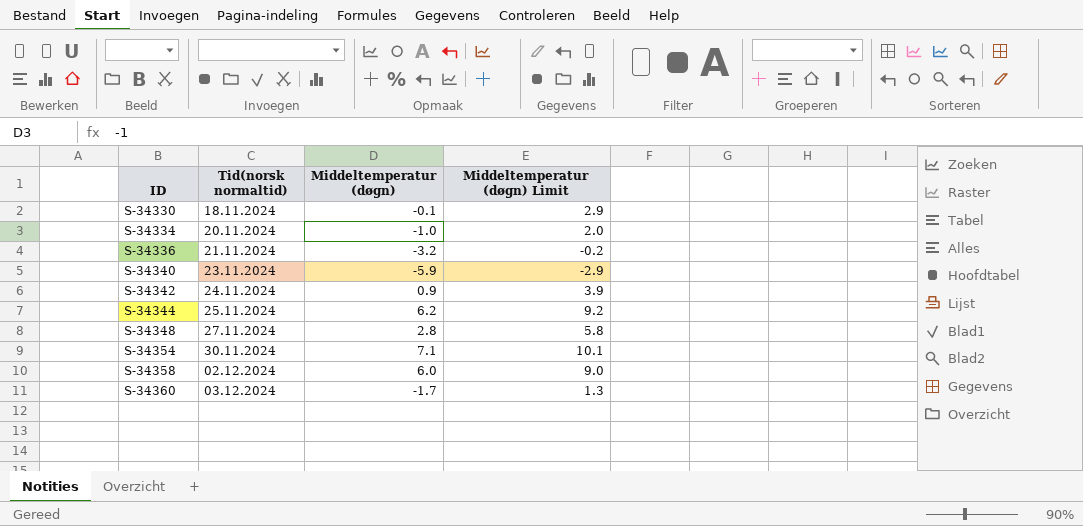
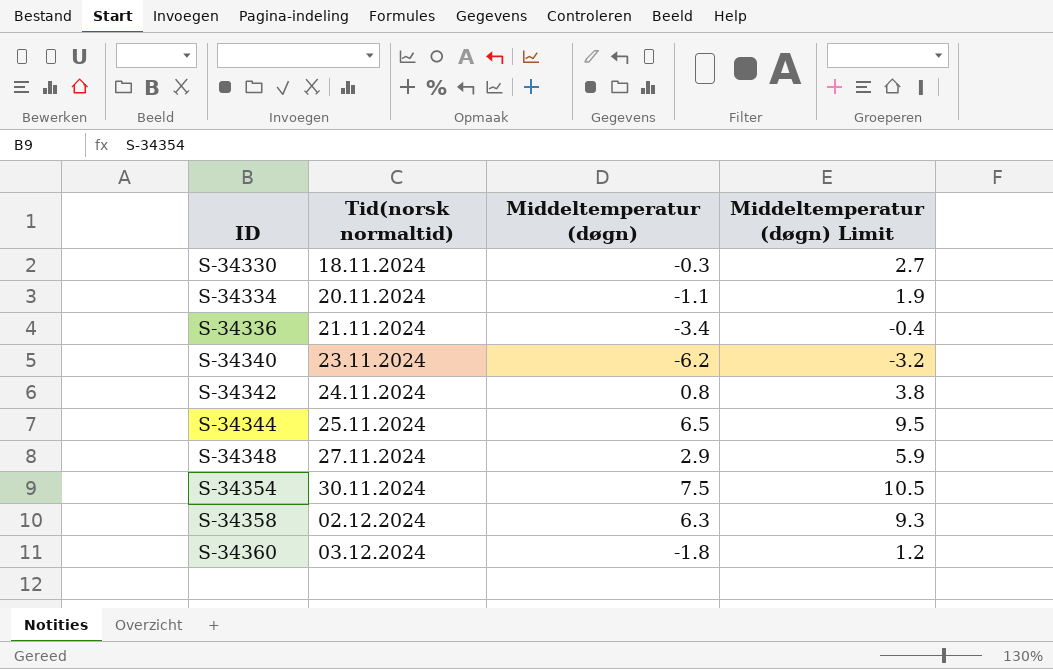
S-34330 | Middeltemperatur (døgn): -0.1 -> -0.3
S-34330 | Middeltemperatur (døgn) Limit: 2.9 -> 2.7
S-34334 | Middeltemperatur (døgn): -1.0 -> -1.1
S-34334 | Middeltemperatur (døgn) Limit: 2.0 -> 1.9
S-34336 | Middeltemperatur (døgn): -3.2 -> -3.4
S-34336 | Middeltemperatur (døgn) Limit: -0.2 -> -0.4
S-34340 | Middeltemperatur (døgn): -5.9 -> -6.2
S-34340 | Middeltemperatur (døgn) Limit: -2.9 -> -3.2
S-34342 | Middeltemperatur (døgn): 0.9 -> 0.8
S-34342 | Middeltemperatur (døgn) Limit: 3.9 -> 3.8
S-34344 | Middeltemperatur (døgn): 6.2 -> 6.5
S-34344 | Middeltemperatur (døgn) Limit: 9.2 -> 9.5
S-34348 | Middeltemperatur (døgn): 2.8 -> 2.9
S-34348 | Middeltemperatur (døgn) Limit: 5.8 -> 5.9
S-34354 | Middeltemperatur (døgn): 7.1 -> 7.5
S-34354 | Middeltemperatur (døgn) Limit: 10.1 -> 10.5
S-34358 | Middeltemperatur (døgn): 6.0 -> 6.3
S-34358 | Middeltemperatur (døgn) Limit: 9.0 -> 9.3
S-34360 | Middeltemperatur (døgn): -1.7 -> -1.8
S-34360 | Middeltemperatur (døgn) Limit: 1.3 -> 1.2

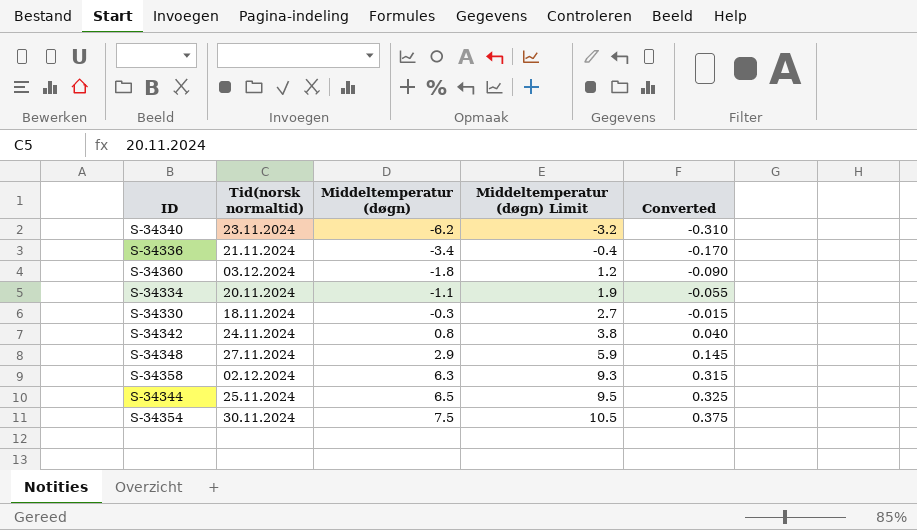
row order: ID ascending -> Middeltemperatur (døgn) ascending
column Converted | formula: none -> [Middeltemperatur (døgn)] * 0.05

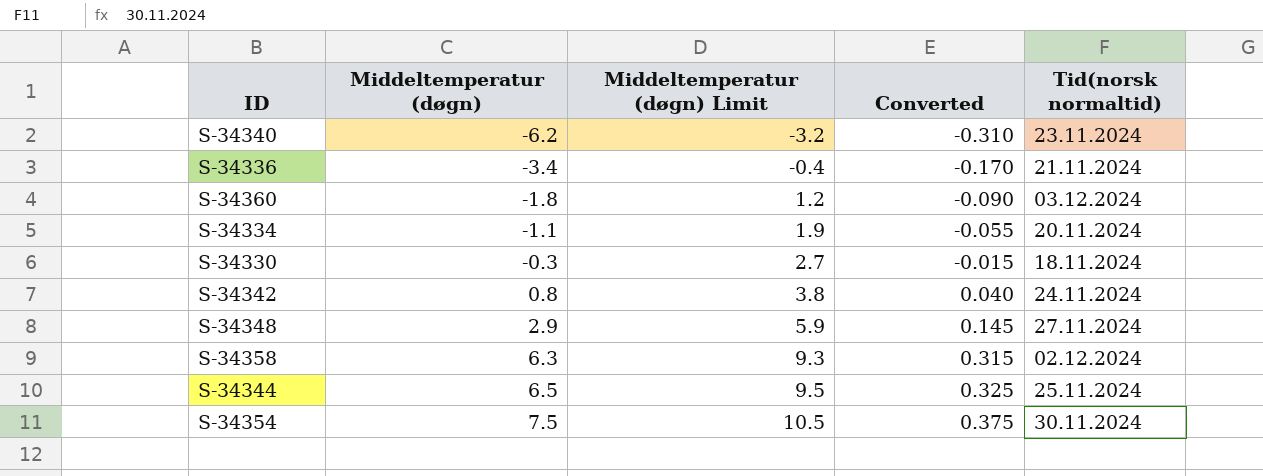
column Tid(norsk normaltid) | position: 2 -> 5

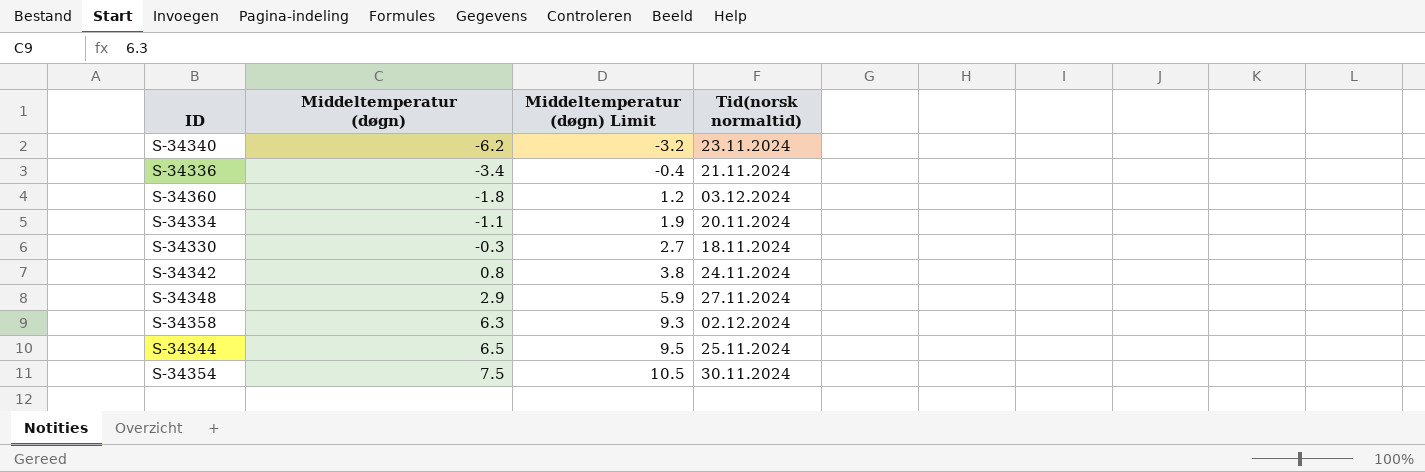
column Converted | formula: [Middeltemperatur (døgn)] * 0.05 -> none

